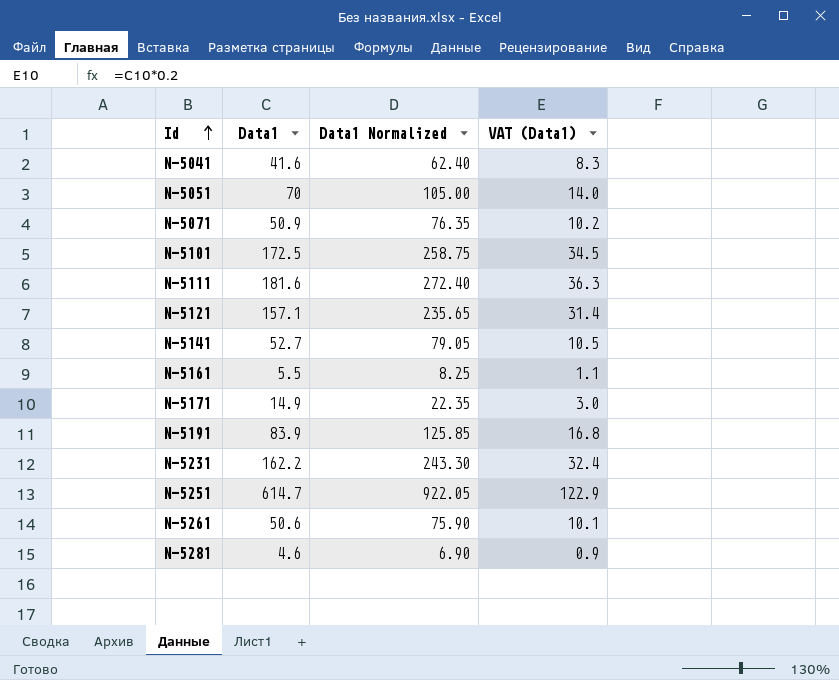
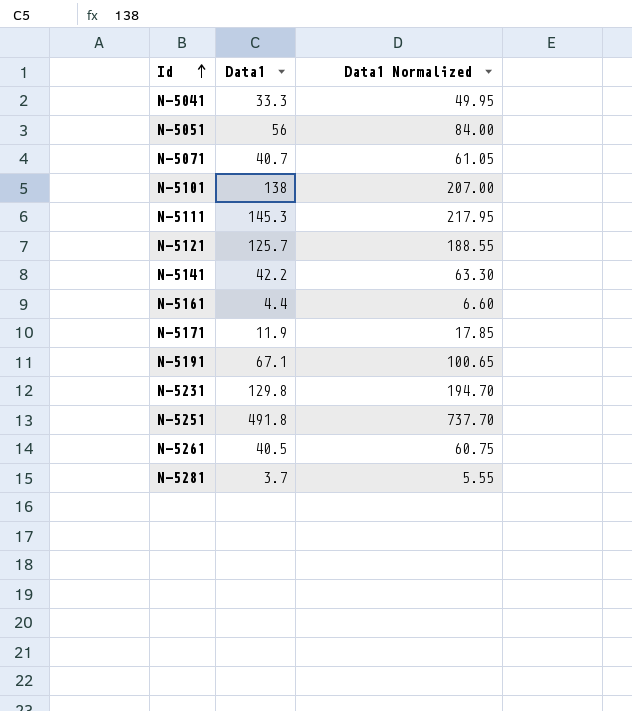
column VAT (Data1) | formula: [Data1] * 0.2 -> none
N-5041 | Data1: 41.6 -> 33.3
N-5041 | Data1 Normalized: 62.40 -> 49.95
N-5051 | Data1: 70 -> 56
N-5051 | Data1 Normalized: 105.00 -> 84.00
N-5071 | Data1: 50.9 -> 40.7
N-5071 | Data1 Normalized: 76.35 -> 61.05
N-5101 | Data1: 172.5 -> 138
N-5101 | Data1 Normalized: 258.75 -> 207.00
N-5111 | Data1: 181.6 -> 145.3
N-5111 | Data1 Normalized: 272.40 -> 217.95
N-5121 | Data1: 157.1 -> 125.7
N-5121 | Data1 Normalized: 235.65 -> 188.55
N-5141 | Data1: 52.7 -> 42.2
N-5141 | Data1 Normalized: 79.05 -> 63.30
N-5161 | Data1: 5.5 -> 4.4
N-5161 | Data1 Normalized: 8.25 -> 6.60
N-5171 | Data1: 14.9 -> 11.9
N-5171 | Data1 Normalized: 22.35 -> 17.85
N-5191 | Data1: 83.9 -> 67.1
N-5191 | Data1 Normalized: 125.85 -> 100.65
N-5231 | Data1: 162.2 -> 129.8
N-5231 | Data1 Normalized: 243.30 -> 194.70
N-5251 | Data1: 614.7 -> 491.8
N-5251 | Data1 Normalized: 922.05 -> 737.70
N-5261 | Data1: 50.6 -> 40.5
N-5261 | Data1 Normalized: 75.90 -> 60.75
N-5281 | Data1: 4.6 -> 3.7
N-5281 | Data1 Normalized: 6.90 -> 5.55

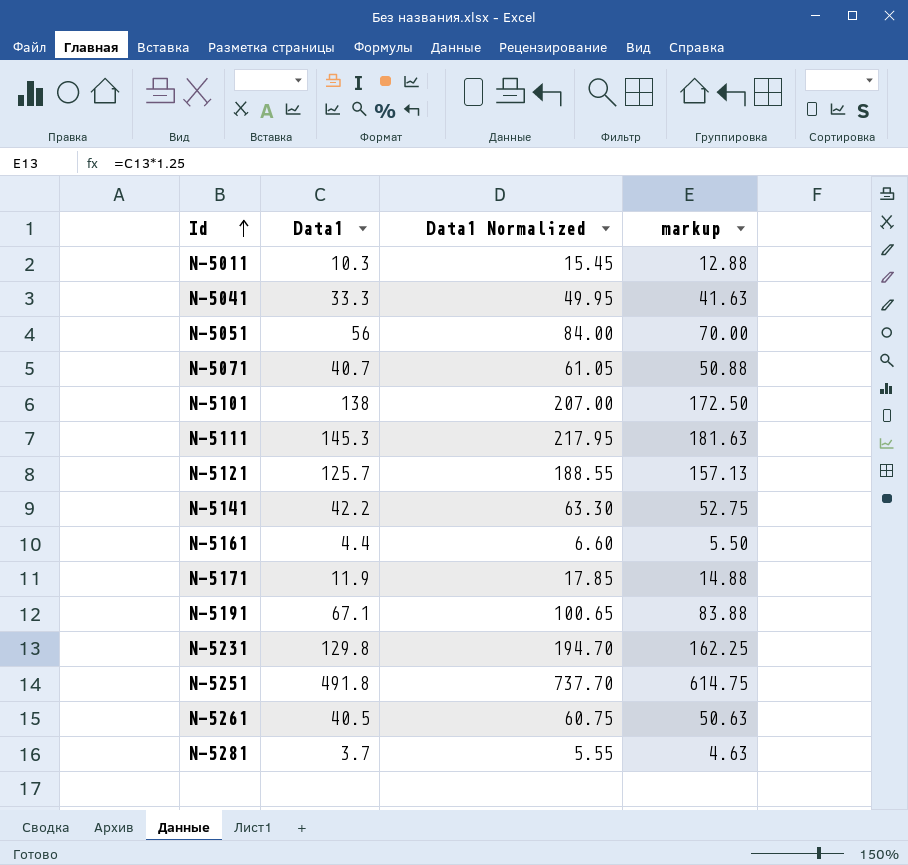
column markup | formula: none -> [Data1] * 1.25
row N-5011: none -> 10.3 | 15.45 | 12.88

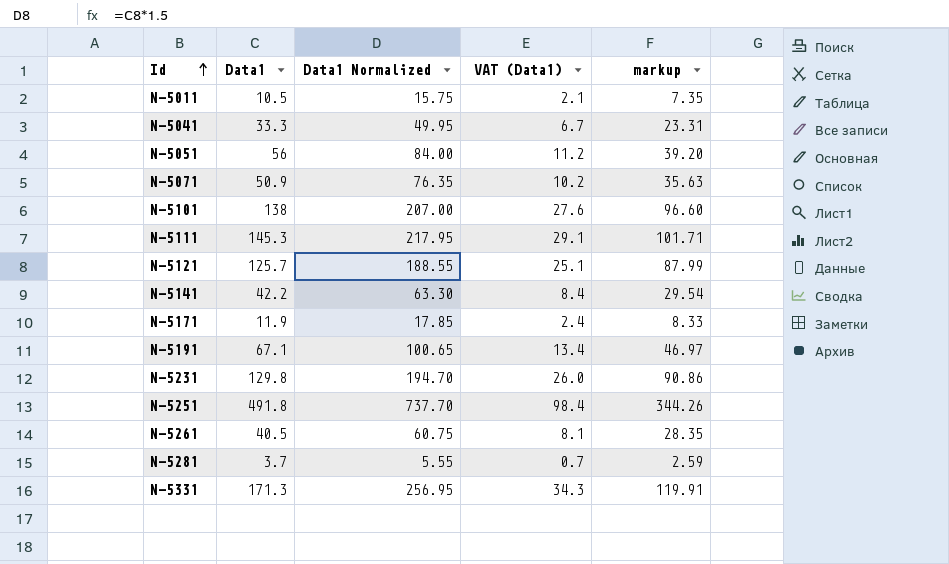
column VAT (Data1) | formula: none -> [Data1] * 0.2
column markup | formula: [Data1] * 1.25 -> [Data1] * 0.7
row N-5161: 4.4 | 6.60 | 5.50 -> none
N-5011 | Data1: 10.3 -> 10.5
N-5011 | Data1 Normalized: 15.45 -> 15.75
N-5071 | Data1: 40.7 -> 50.9
N-5071 | Data1 Normalized: 61.05 -> 76.35
row N-5331: none -> 171.3 | 256.95 | 34.3 | 119.91

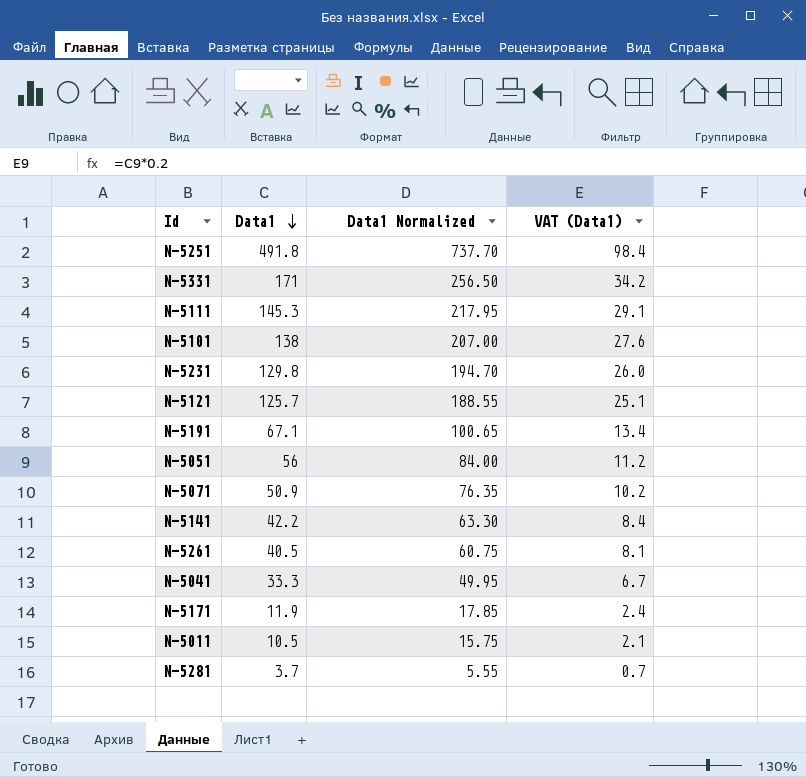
row order: Id ascending -> Data1 descending
column markup | formula: [Data1] * 0.7 -> none
N-5331 | Data1: 171.3 -> 171
N-5331 | Data1 Normalized: 256.95 -> 256.50
N-5331 | VAT (Data1): 34.3 -> 34.2

